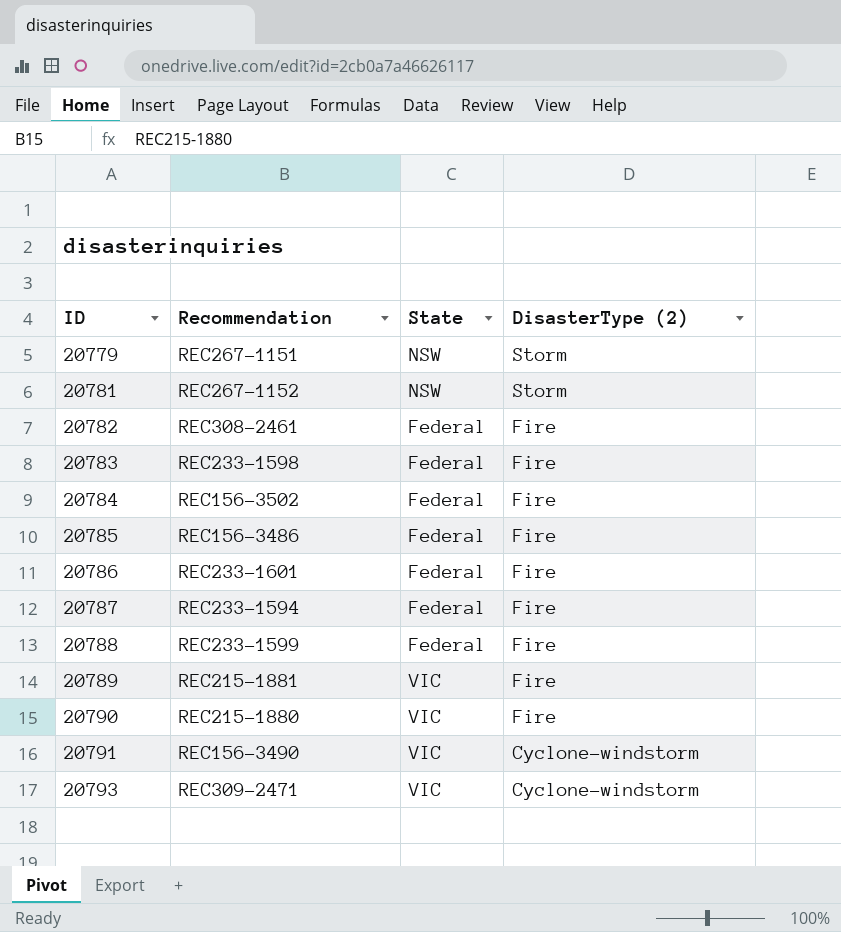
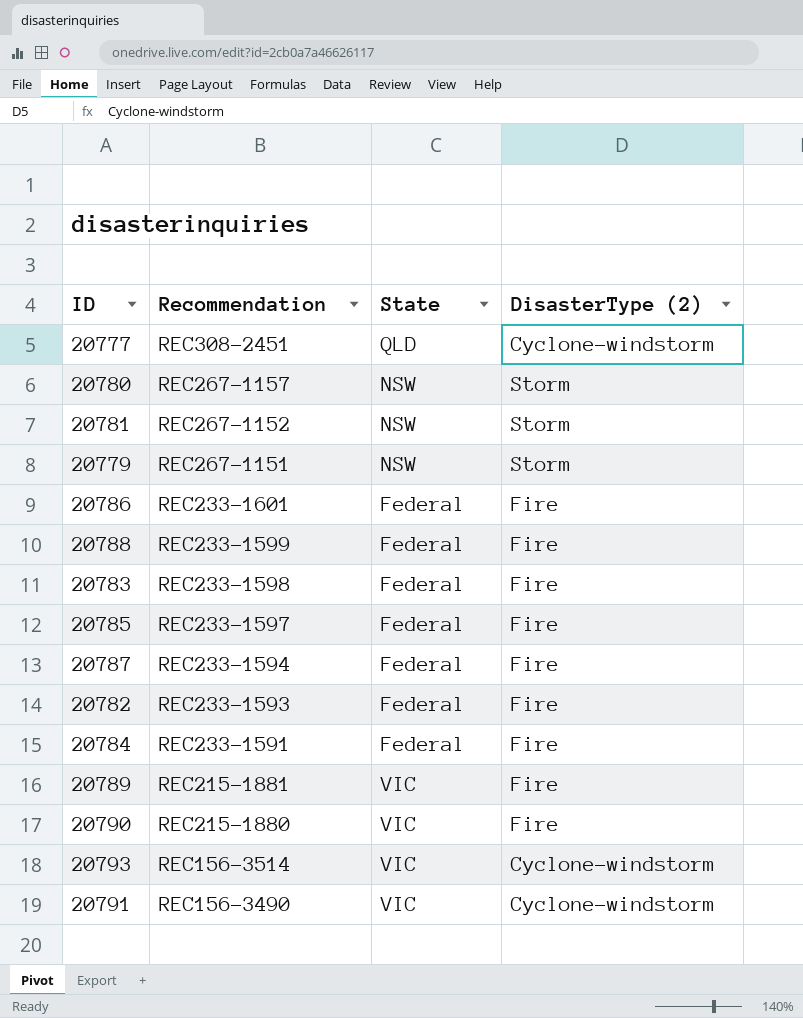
row order: ID ascending -> Recommendation descending
row 20777: none -> REC308-2451 | QLD | Cyclone-windstorm
row 20780: none -> REC267-1157 | NSW | Storm
20785 | Recommendation: REC156-3486 -> REC233-1597
20782 | Recommendation: REC308-2461 -> REC233-1593
20784 | Recommendation: REC156-3502 -> REC233-1591
20793 | Recommendation: REC309-2471 -> REC156-3514

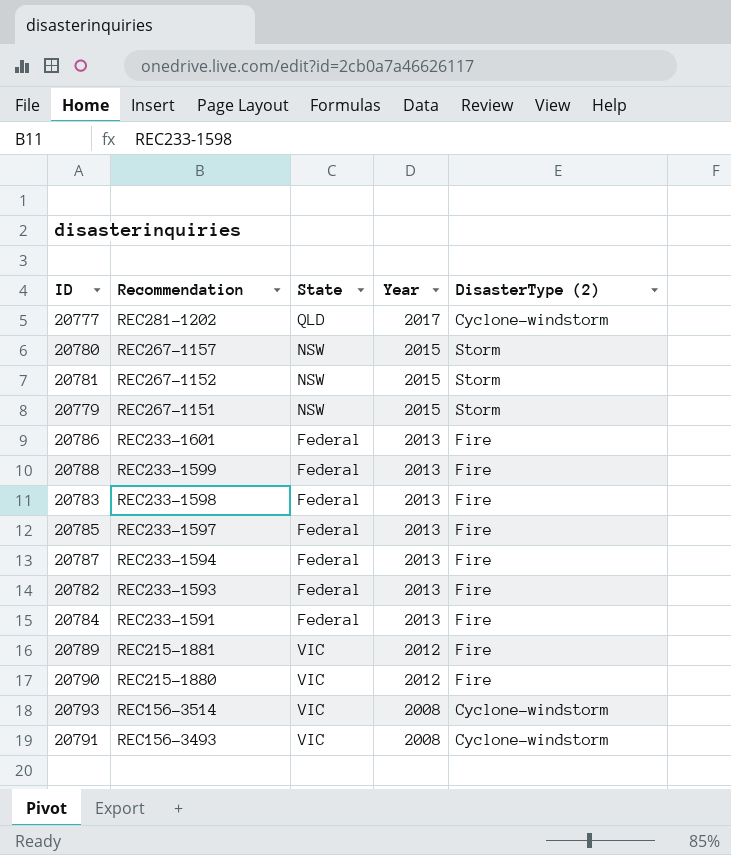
column Year | position: none -> 4
20777 | Recommendation: REC308-2451 -> REC281-1202
20791 | Recommendation: REC156-3490 -> REC156-3493

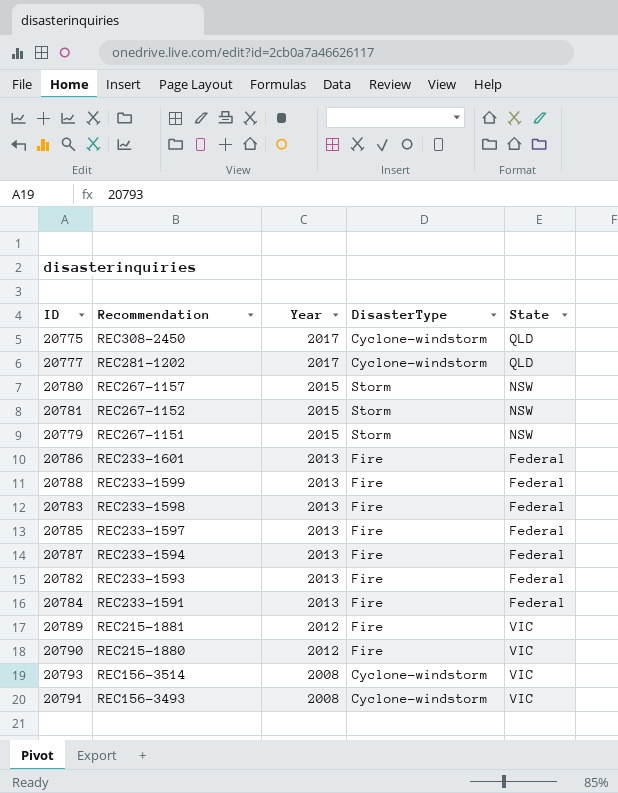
column name: DisasterType (2) -> DisasterType
column State | position: 3 -> 5
row 20775: none -> REC308-2450 | 2017 | Cyclone-windstorm | QLD

